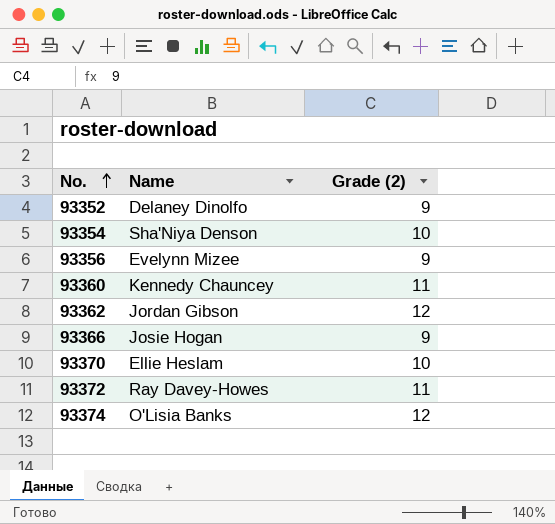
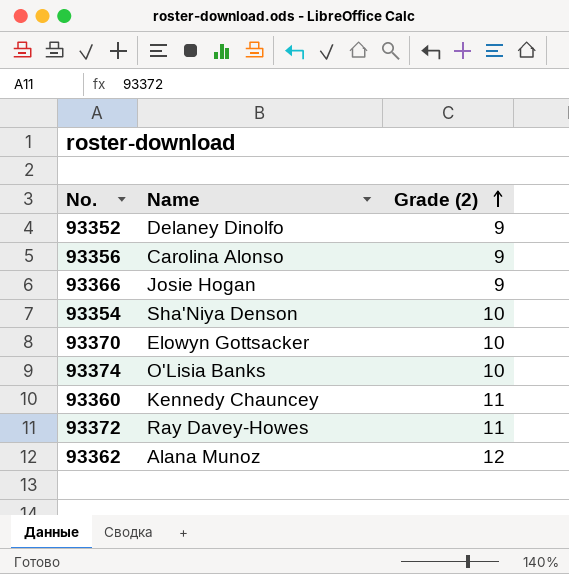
row order: No. ascending -> Grade (2) ascending
93356 | Name: Evelynn Mizee -> Carolina Alonso
93370 | Name: Ellie Heslam -> Elowyn Gottsacker
93374 | Grade (2): 12 -> 10
93362 | Name: Jordan Gibson -> Alana Munoz

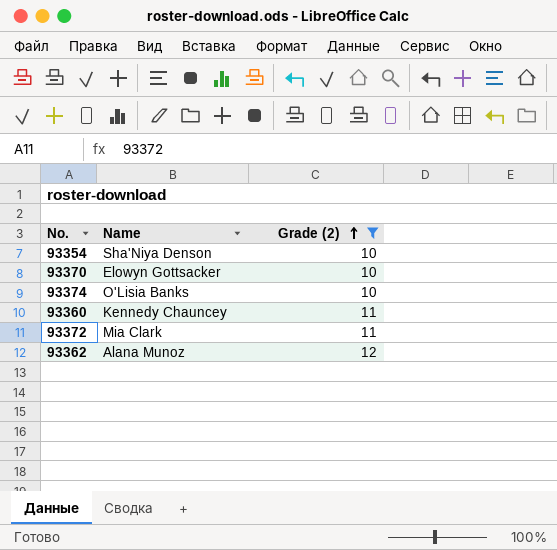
filter: none -> Grade (2) != 9
93372 | Name: Ray Davey-Howes -> Mia Clark

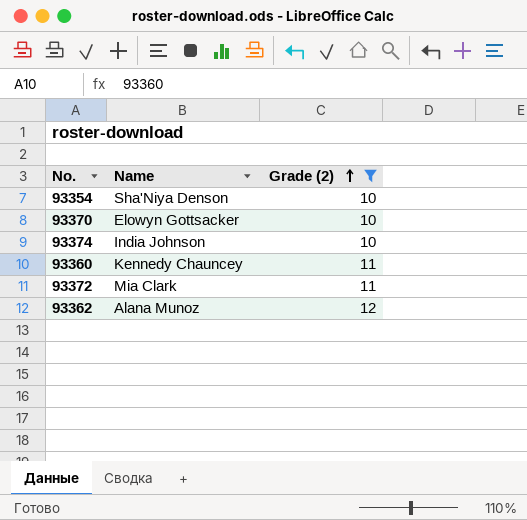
93374 | Name: O'Lisia Banks -> India Johnson

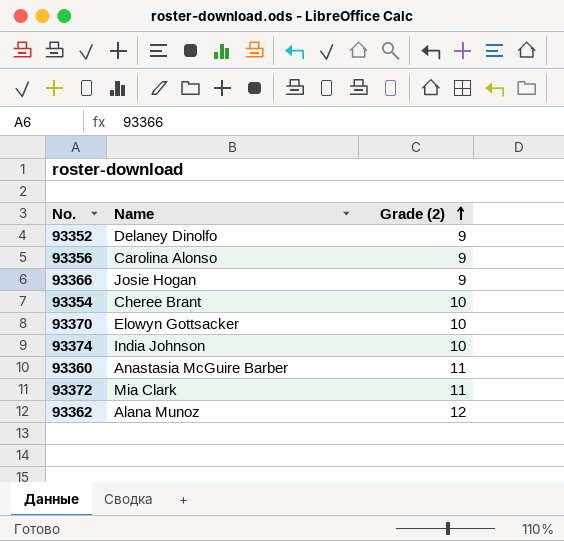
filter: Grade (2) != 9 -> none
93354 | Name: Sha'Niya Denson -> Cheree Brant
93360 | Name: Kennedy Chauncey -> Anastasia McGuire Barber

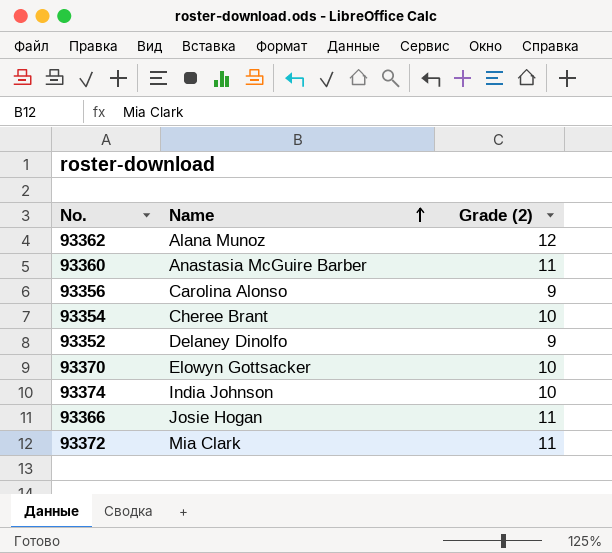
row order: Grade (2) ascending -> Name ascending
93366 | Grade (2): 9 -> 11

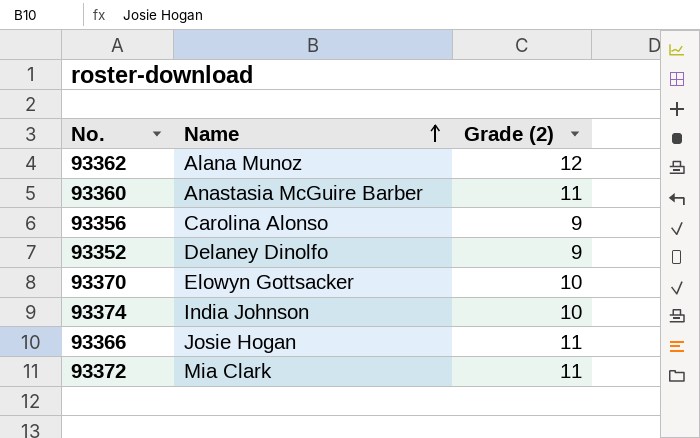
row 93354: Cheree Brant | 10 -> none

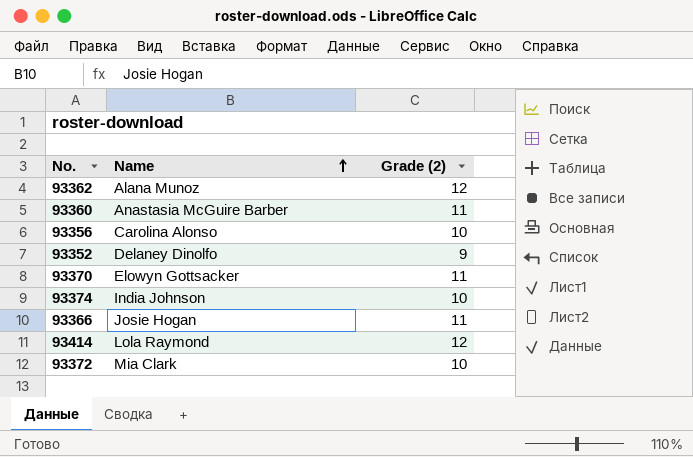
93356 | Grade (2): 9 -> 10
93370 | Grade (2): 10 -> 11
row 93414: none -> Lola Raymond | 12
93372 | Grade (2): 11 -> 10

